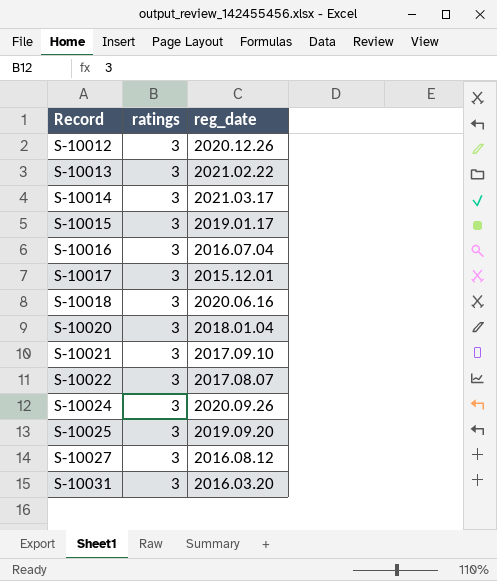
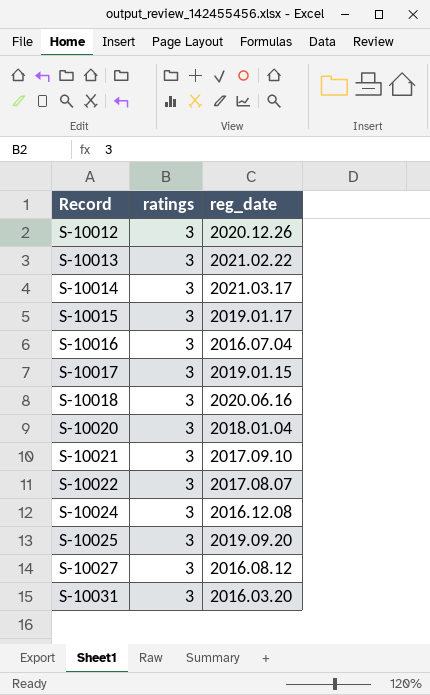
S-10017 | reg_date: 2015.12.01 -> 2019.01.15
S-10024 | reg_date: 2020.09.26 -> 2016.12.08

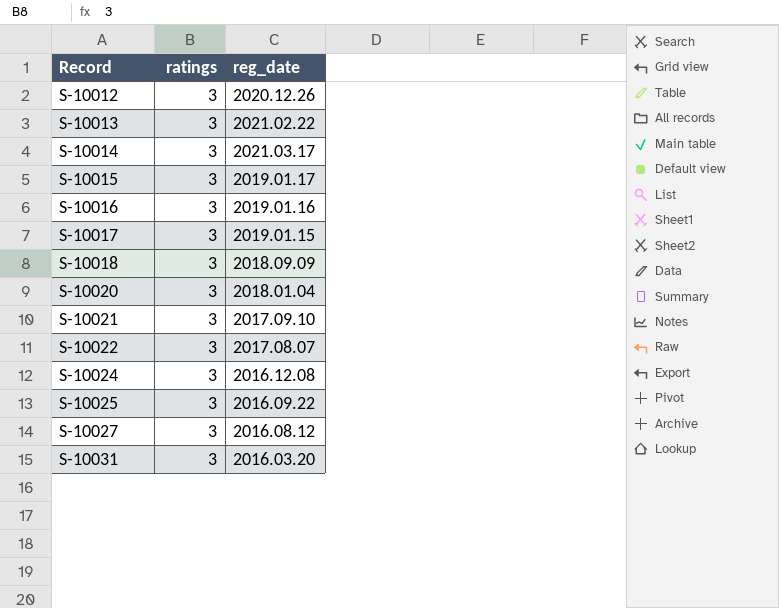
S-10016 | reg_date: 2016.07.04 -> 2019.01.16
S-10018 | reg_date: 2020.06.16 -> 2018.09.09
S-10025 | reg_date: 2019.09.20 -> 2016.09.22

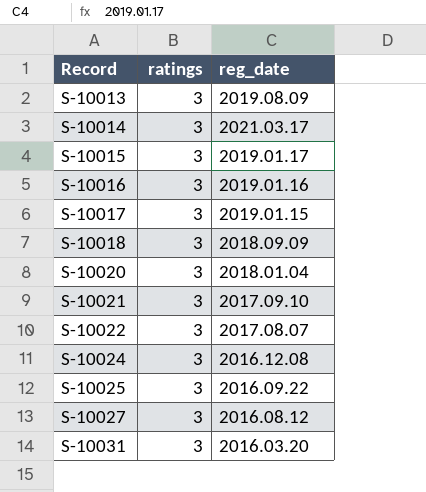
row S-10012: 3 | 2020.12.26 -> none
S-10013 | reg_date: 2021.02.22 -> 2019.08.09

